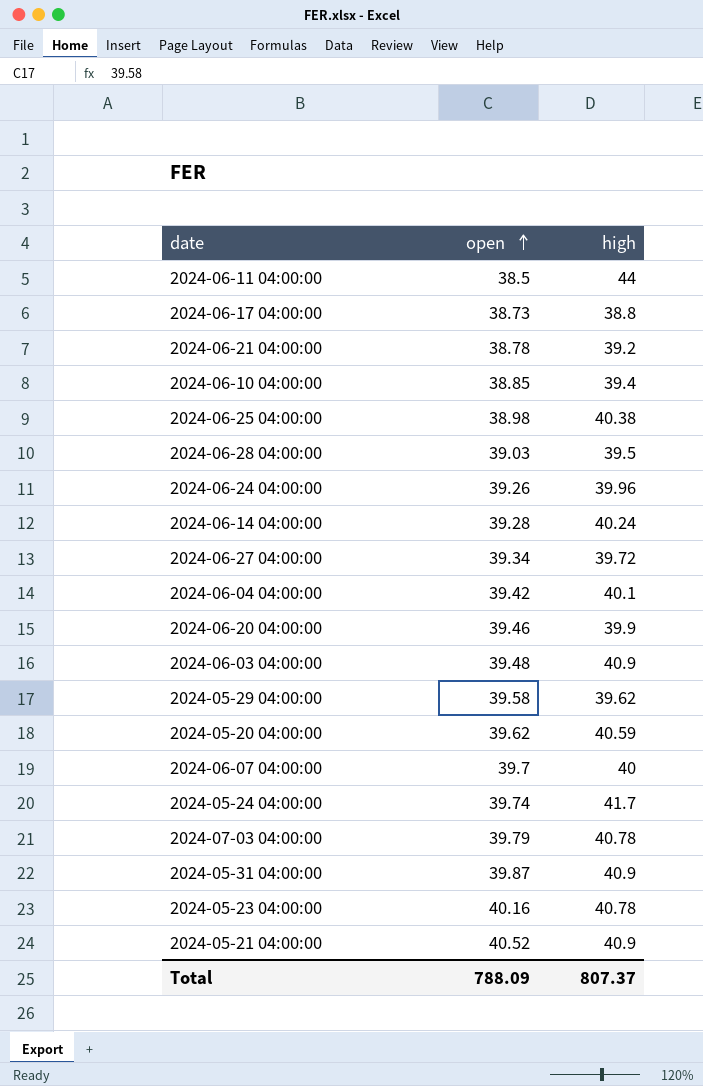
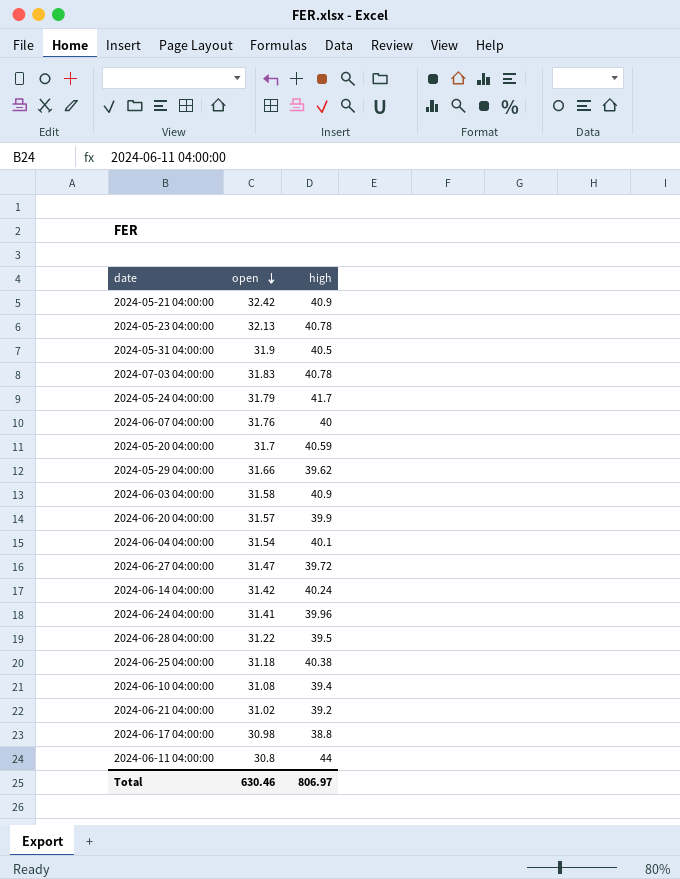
row order: open ascending -> open descending
2024-05-21 04:00:00 | open: 40.52 -> 32.42
2024-05-23 04:00:00 | open: 40.16 -> 32.13
2024-05-31 04:00:00 | open: 39.87 -> 31.9
2024-05-31 04:00:00 | high: 40.9 -> 40.5
2024-07-03 04:00:00 | open: 39.79 -> 31.83
2024-05-24 04:00:00 | open: 39.74 -> 31.79
2024-06-07 04:00:00 | open: 39.7 -> 31.76
2024-05-20 04:00:00 | open: 39.62 -> 31.7
2024-05-29 04:00:00 | open: 39.58 -> 31.66
2024-06-03 04:00:00 | open: 39.48 -> 31.58
2024-06-20 04:00:00 | open: 39.46 -> 31.57
2024-06-04 04:00:00 | open: 39.42 -> 31.54
2024-06-27 04:00:00 | open: 39.34 -> 31.47
2024-06-14 04:00:00 | open: 39.28 -> 31.42
2024-06-24 04:00:00 | open: 39.26 -> 31.41
2024-06-28 04:00:00 | open: 39.03 -> 31.22
2024-06-25 04:00:00 | open: 38.98 -> 31.18
2024-06-10 04:00:00 | open: 38.85 -> 31.08
2024-06-21 04:00:00 | open: 38.78 -> 31.02
2024-06-17 04:00:00 | open: 38.73 -> 30.98
2024-06-11 04:00:00 | open: 38.5 -> 30.8
Total | open: 788.09 -> 630.46
Total | high: 807.37 -> 806.97

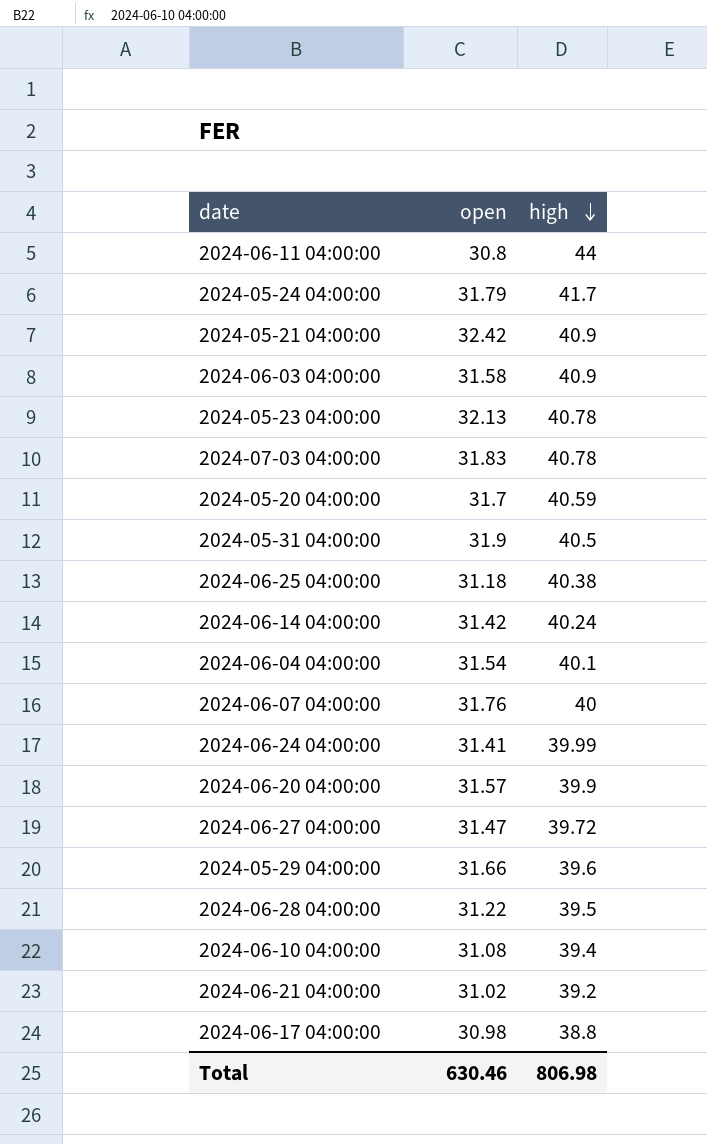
row order: open descending -> high descending
2024-06-24 04:00:00 | high: 39.96 -> 39.99
2024-05-29 04:00:00 | high: 39.62 -> 39.6
Total | high: 806.97 -> 806.98

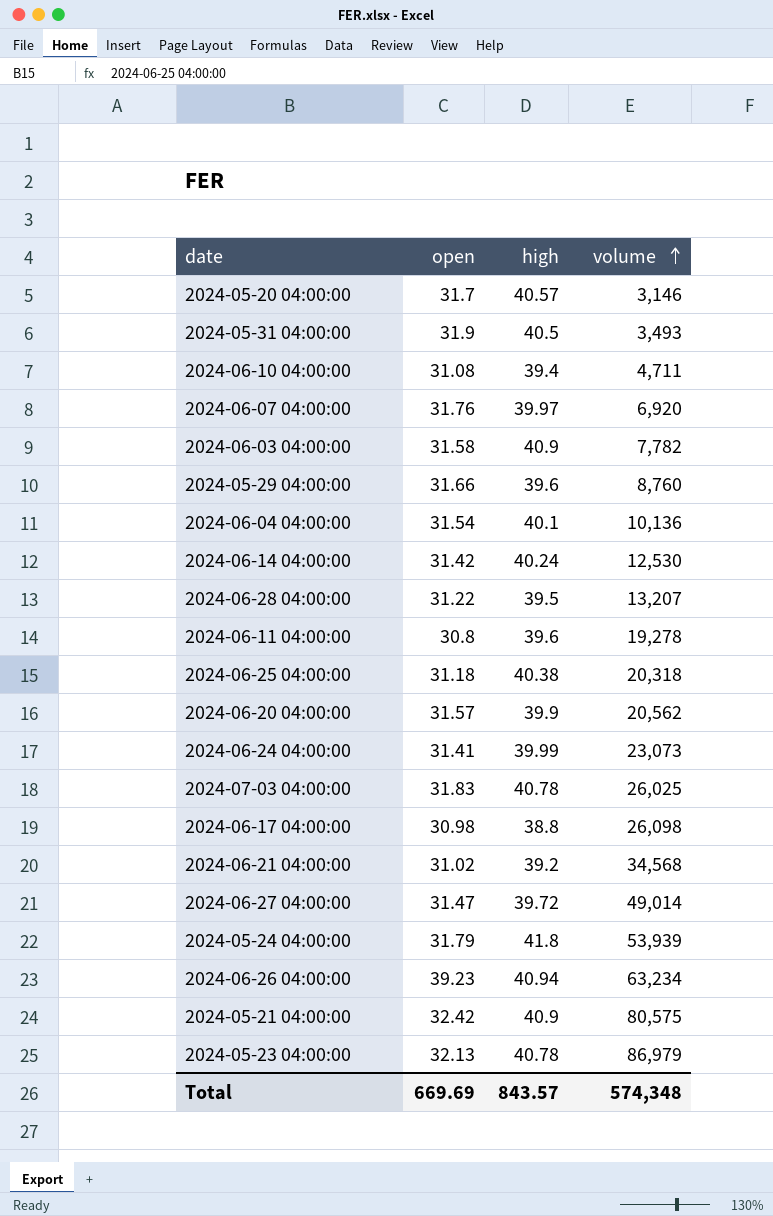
row order: high descending -> volume ascending
column volume | position: none -> 4
2024-05-20 04:00:00 | high: 40.59 -> 40.57
2024-06-07 04:00:00 | high: 40 -> 39.97
2024-06-11 04:00:00 | high: 44 -> 39.6
2024-05-24 04:00:00 | high: 41.7 -> 41.8
row 2024-06-26 04:00:00: none -> 39.23 | 40.94 | 63,234
Total | open: 630.46 -> 669.69
Total | high: 806.98 -> 843.57

